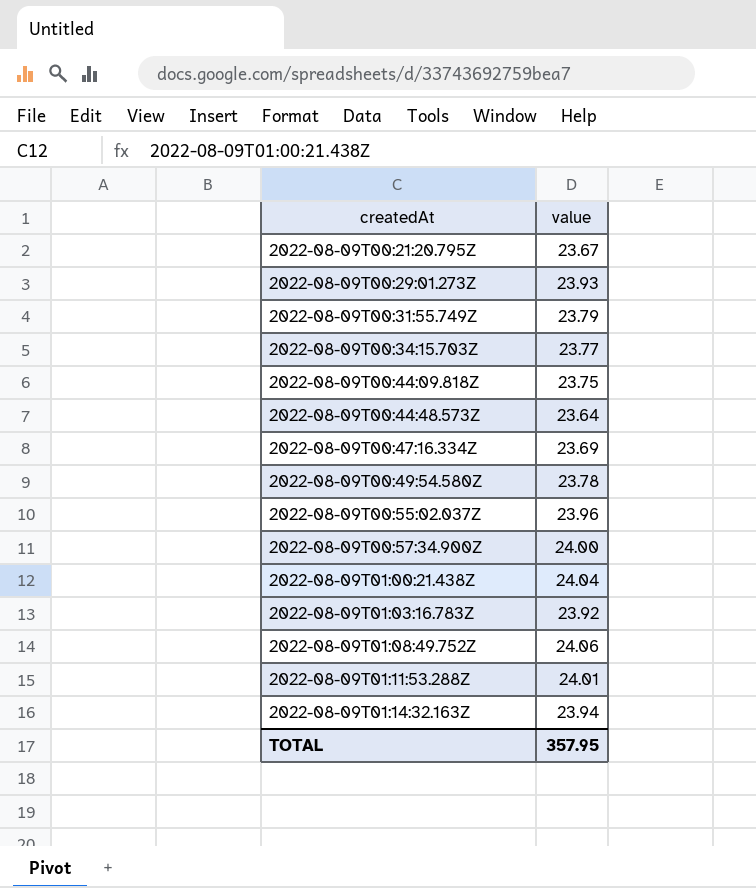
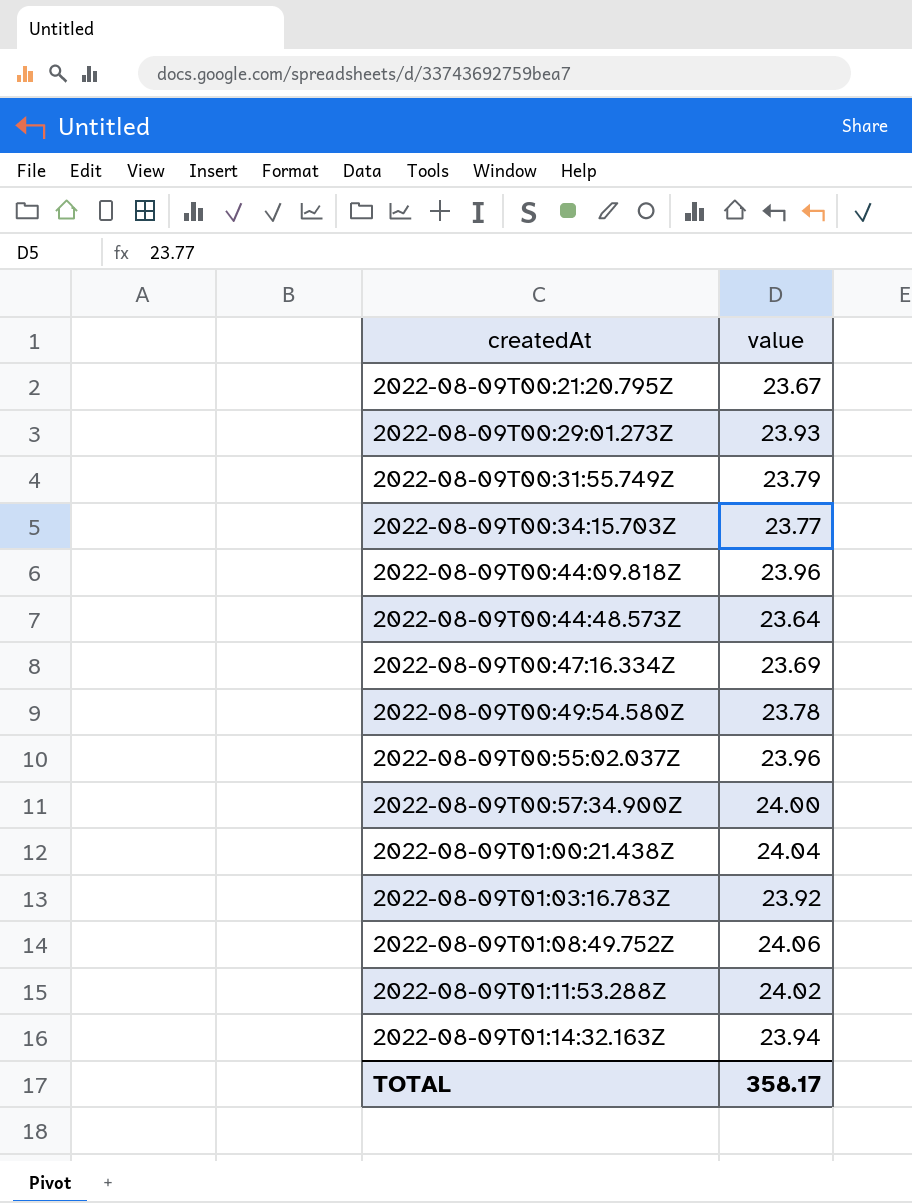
2022-08-09T00:44:09.818Z | value: 23.75 -> 23.96
2022-08-09T01:11:53.288Z | value: 24.01 -> 24.02
TOTAL | value: 357.95 -> 358.17

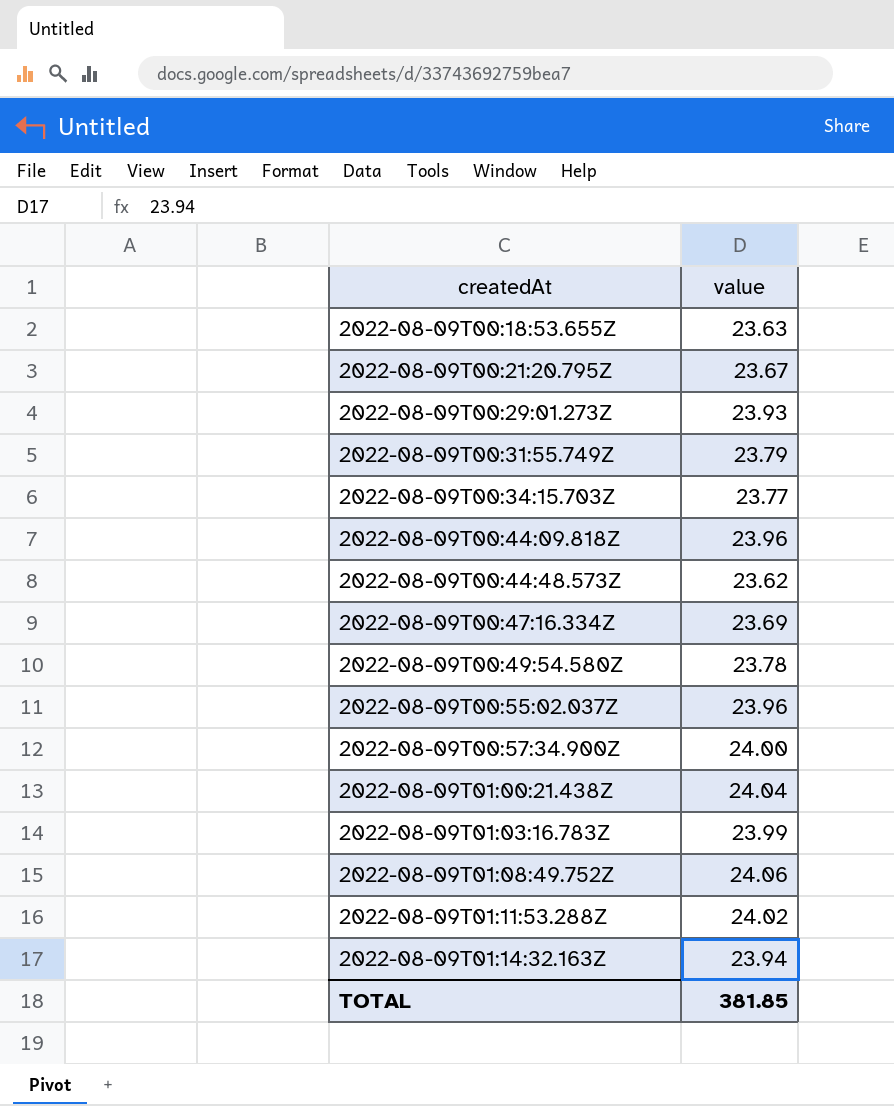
row 2022-08-09T00:18:53.655Z: none -> 23.63
2022-08-09T00:44:48.573Z | value: 23.64 -> 23.62
2022-08-09T01:03:16.783Z | value: 23.92 -> 23.99
TOTAL | value: 358.17 -> 381.85

